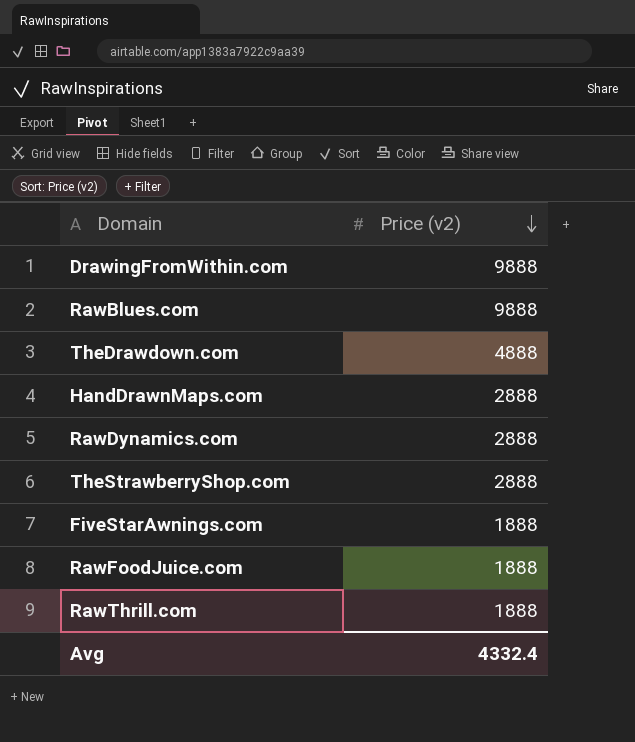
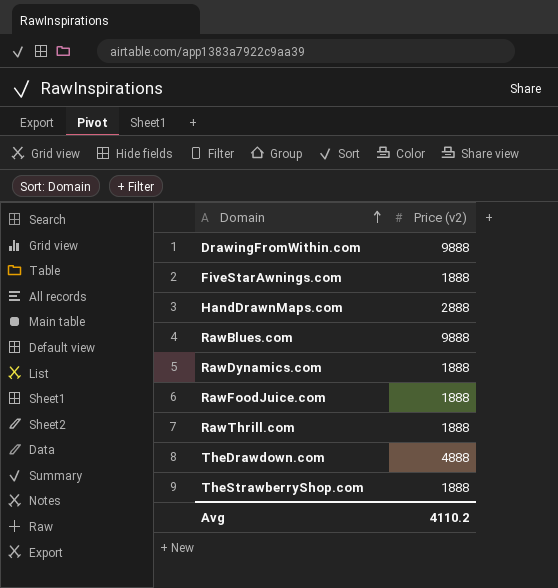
row order: Price (v2) descending -> Domain ascending
RawDynamics.com | Price (v2): 2888 -> 1888
TheStrawberryShop.com | Price (v2): 2888 -> 1888
Avg | Price (v2): 4332.4 -> 4110.2

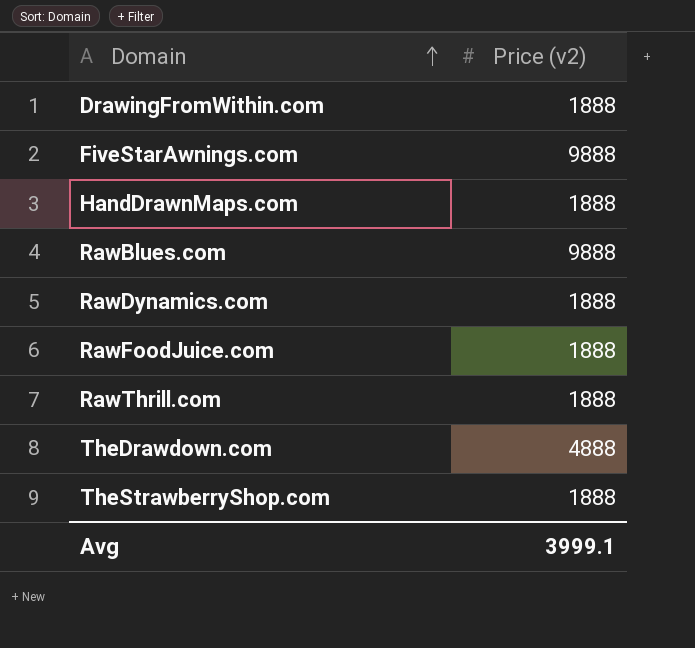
DrawingFromWithin.com | Price (v2): 9888 -> 1888
FiveStarAwnings.com | Price (v2): 1888 -> 9888
HandDrawnMaps.com | Price (v2): 2888 -> 1888
Avg | Price (v2): 4110.2 -> 3999.1

